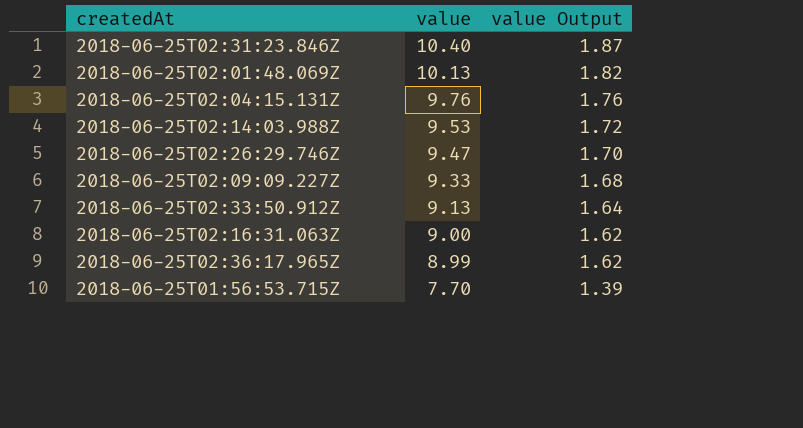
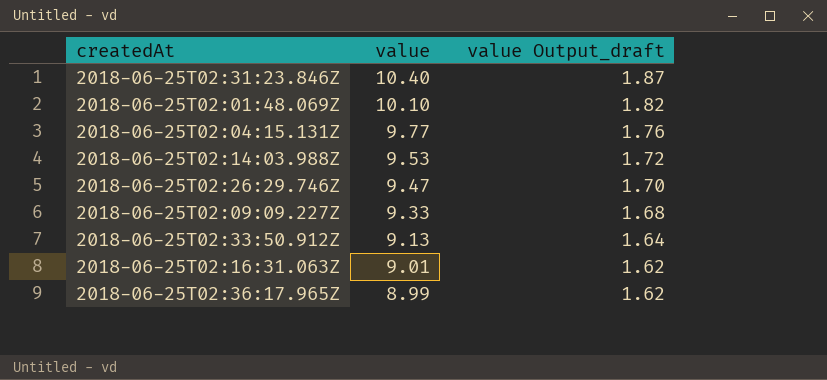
column name: value Output -> value Output_draft
row 2018-06-25T01:56:53.715Z: 7.70 | 1.39 -> none
2018-06-25T02:01:48.069Z | value: 10.13 -> 10.10
2018-06-25T02:04:15.131Z | value: 9.76 -> 9.77
2018-06-25T02:16:31.063Z | value: 9.00 -> 9.01

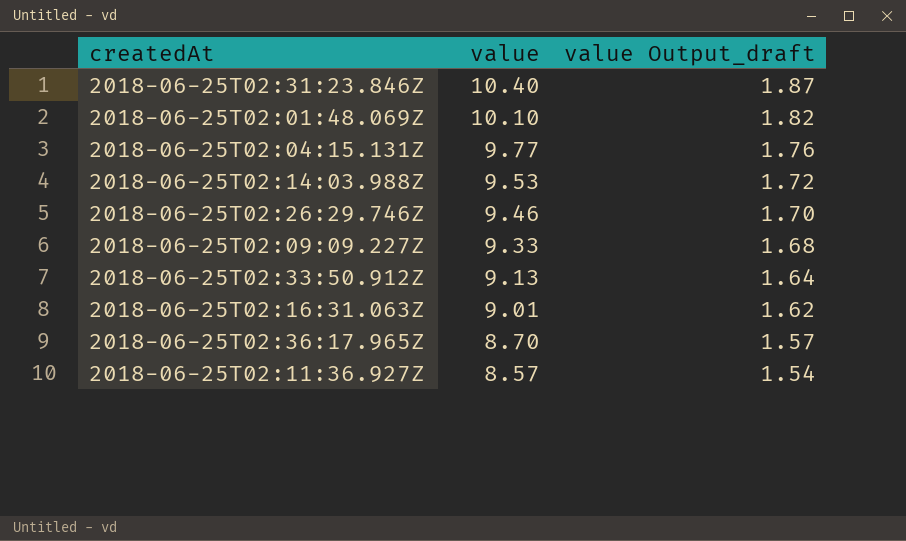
2018-06-25T02:26:29.746Z | value: 9.47 -> 9.46
2018-06-25T02:36:17.965Z | value: 8.99 -> 8.70
2018-06-25T02:36:17.965Z | value Output_draft: 1.62 -> 1.57
row 2018-06-25T02:11:36.927Z: none -> 8.57 | 1.54

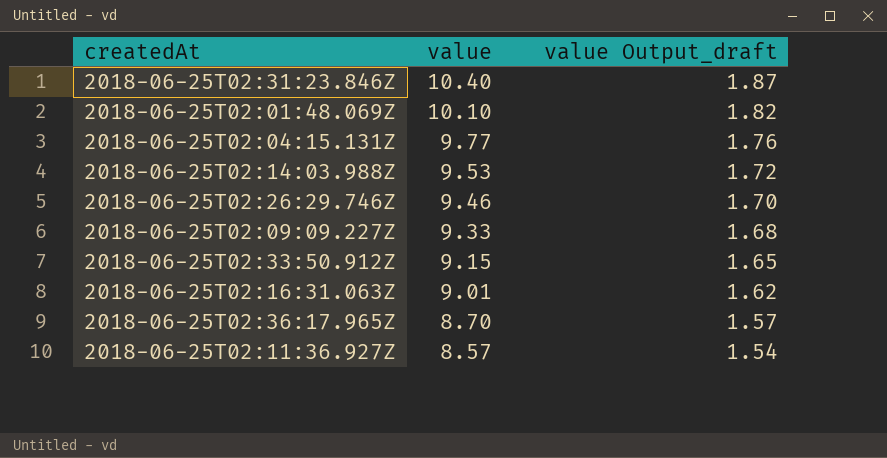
2018-06-25T02:33:50.912Z | value: 9.13 -> 9.15
2018-06-25T02:33:50.912Z | value Output_draft: 1.64 -> 1.65

